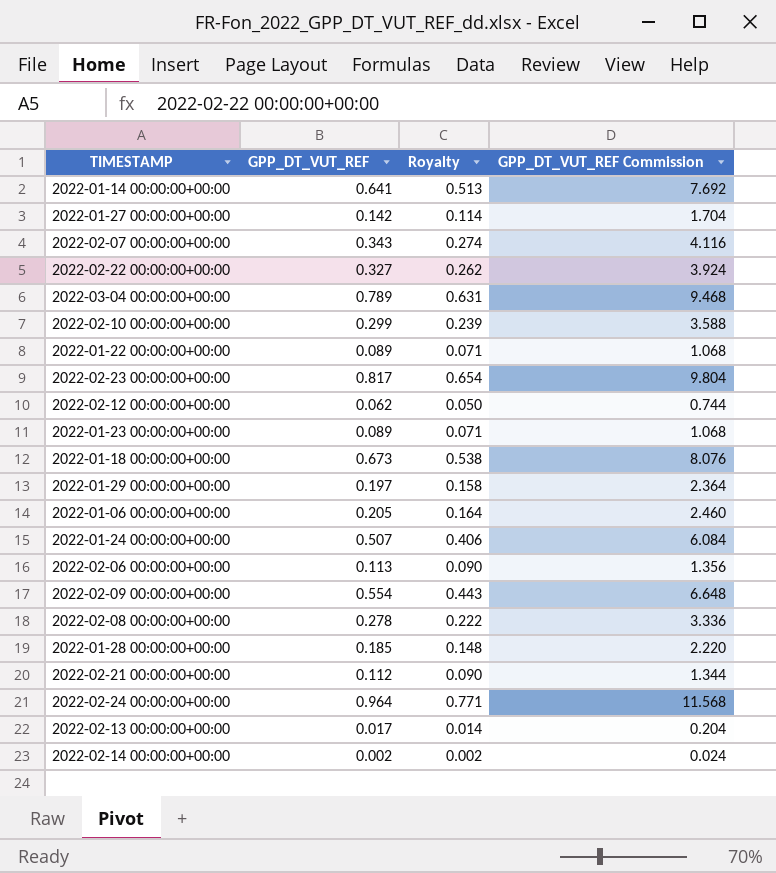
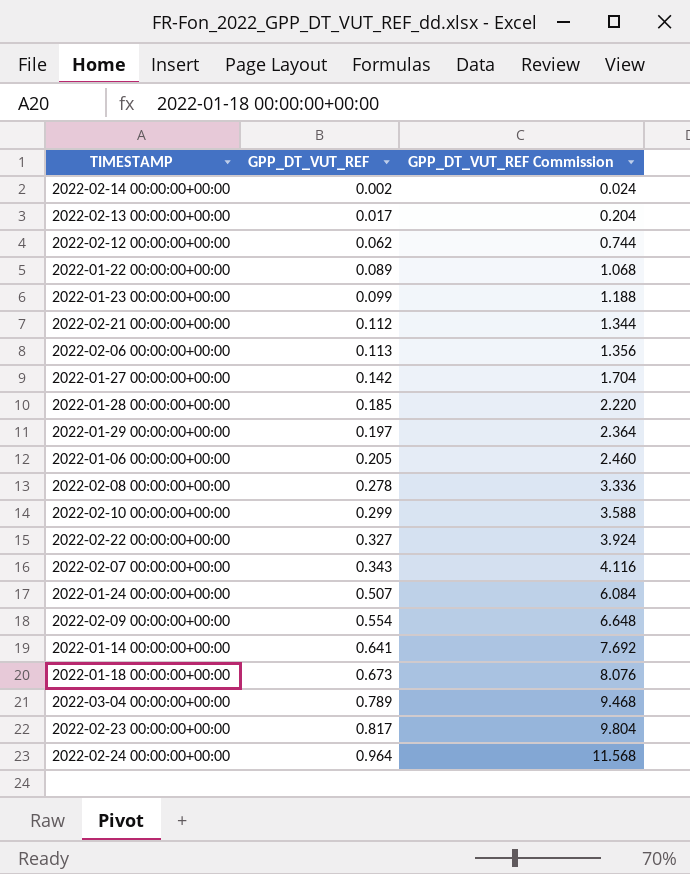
row order: none -> GPP_DT_VUT_REF ascending
column Royalty | formula: [GPP_DT_VUT_REF] * 0.8 -> none
2022-01-23 00:00:00+00:00 | GPP_DT_VUT_REF: 0.089 -> 0.099
2022-01-23 00:00:00+00:00 | GPP_DT_VUT_REF Commission: 1.068 -> 1.188

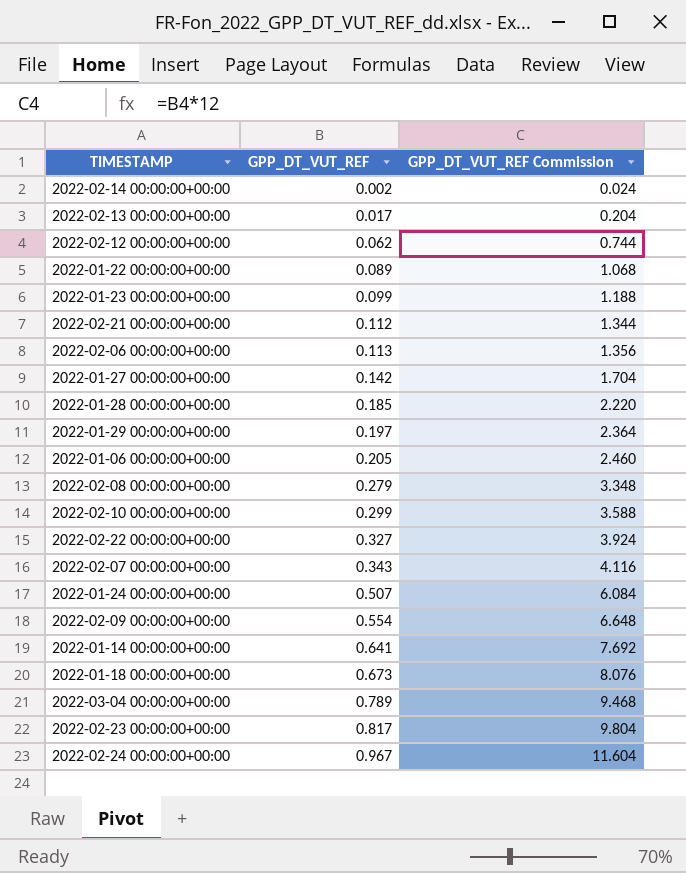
2022-02-08 00:00:00+00:00 | GPP_DT_VUT_REF: 0.278 -> 0.279
2022-02-08 00:00:00+00:00 | GPP_DT_VUT_REF Commission: 3.336 -> 3.348
2022-02-24 00:00:00+00:00 | GPP_DT_VUT_REF: 0.964 -> 0.967
2022-02-24 00:00:00+00:00 | GPP_DT_VUT_REF Commission: 11.568 -> 11.604

